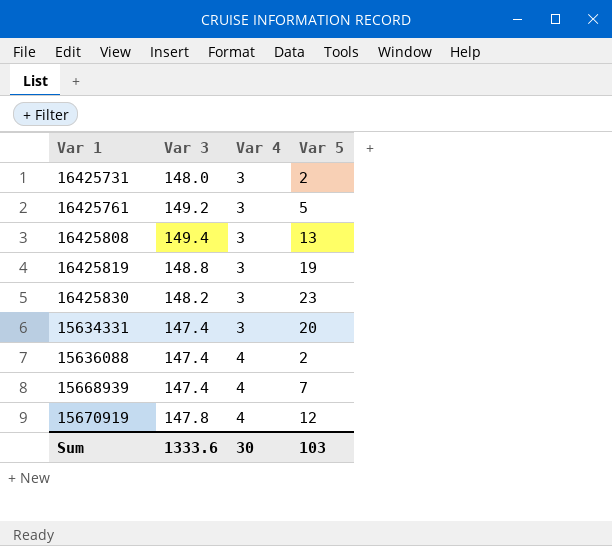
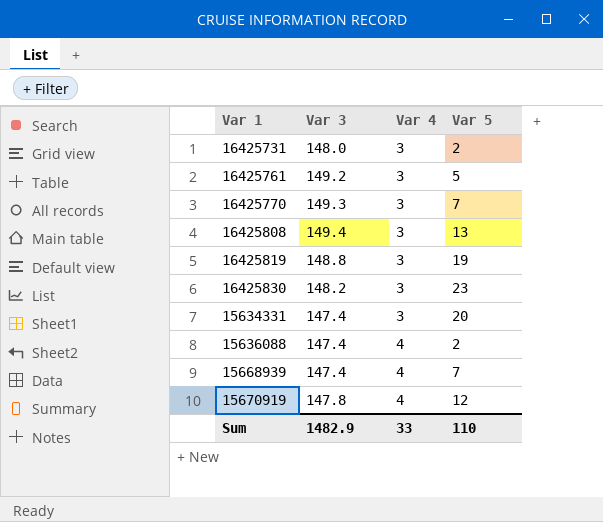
row 16425770: none -> 149.3 | 3 | 7
Sum | Var 3: 1333.6 -> 1482.9
Sum | Var 4: 30 -> 33
Sum | Var 5: 103 -> 110

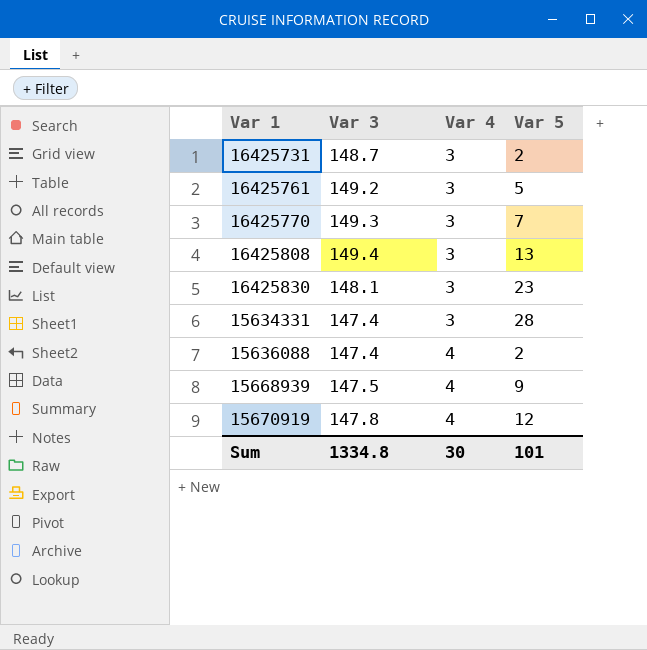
row 16425819: 148.8 | 3 | 19 -> none
16425731 | Var 3: 148.0 -> 148.7
16425830 | Var 3: 148.2 -> 148.1
15634331 | Var 5: 20 -> 28
15668939 | Var 3: 147.4 -> 147.5
15668939 | Var 5: 7 -> 9
Sum | Var 3: 1482.9 -> 1334.8
Sum | Var 4: 33 -> 30
Sum | Var 5: 110 -> 101

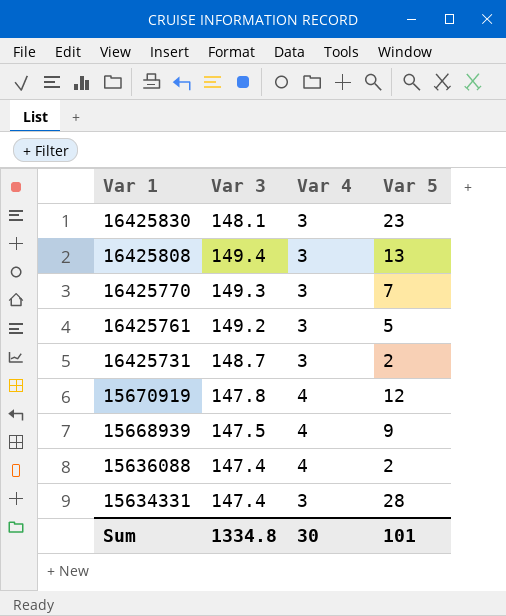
row order: Var 4 ascending -> Var 1 descending

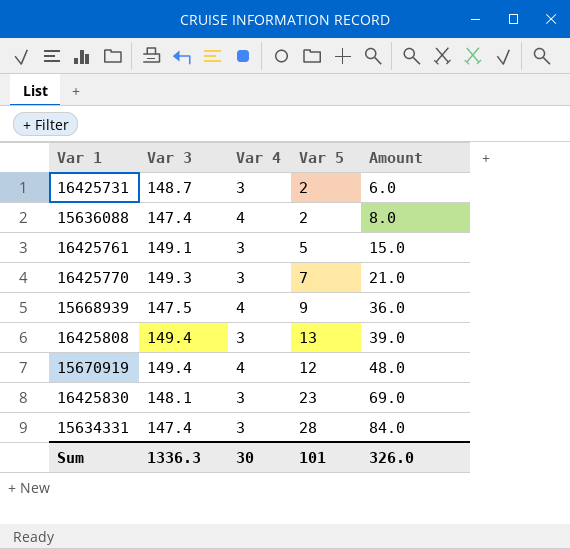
row order: Var 1 descending -> Amount ascending
column Amount | formula: none -> [Var 4] * [Var 5]
16425761 | Var 3: 149.2 -> 149.1
15670919 | Var 3: 147.8 -> 149.4
Sum | Var 3: 1334.8 -> 1336.3

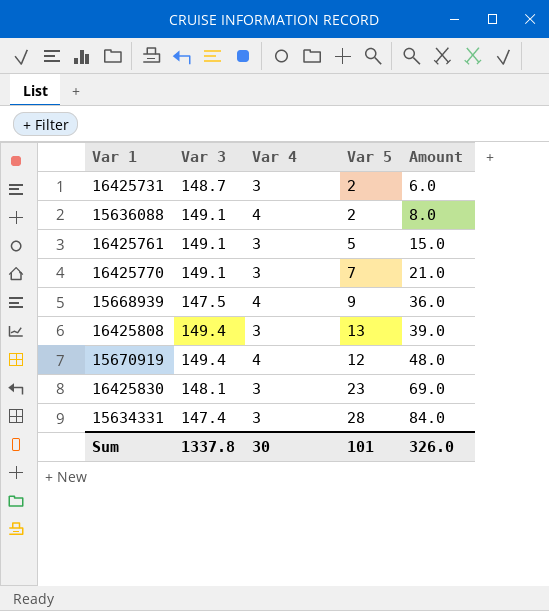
15636088 | Var 3: 147.4 -> 149.1
16425770 | Var 3: 149.3 -> 149.1
Sum | Var 3: 1336.3 -> 1337.8

